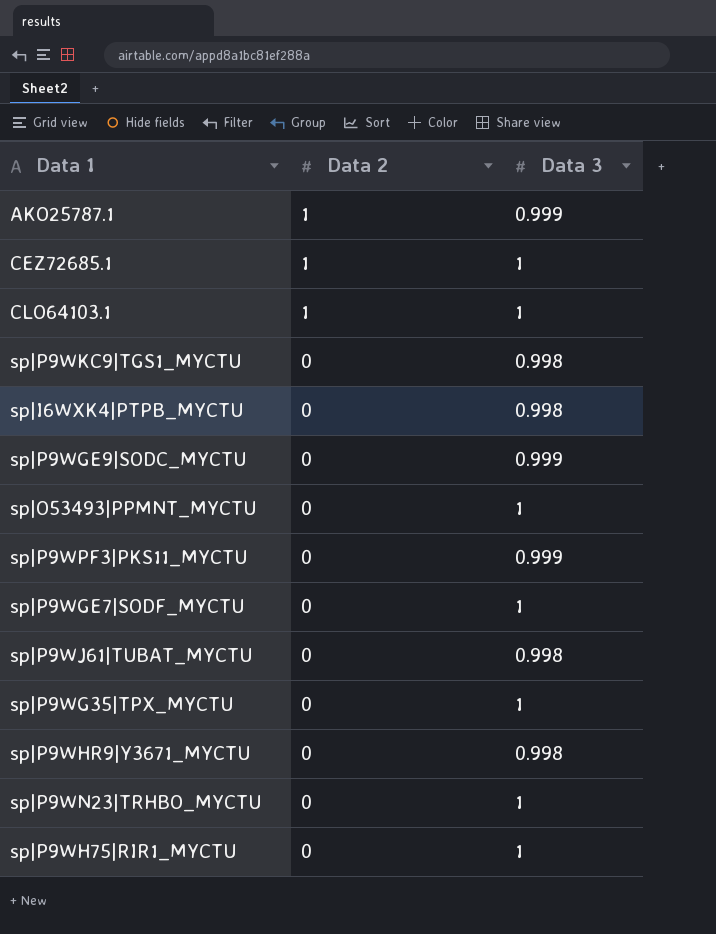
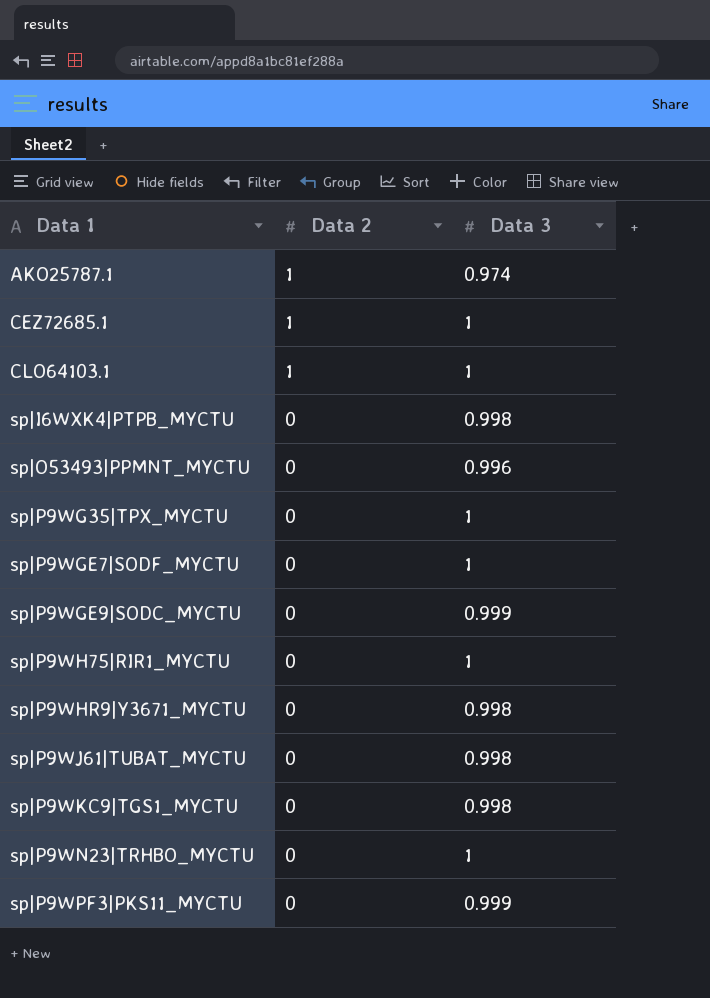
row order: Data 2 descending -> Data 1 ascending
AKO25787.1 | Data 3: 0.999 -> 0.974
sp|O53493|PPMNT_MYCTU | Data 3: 1 -> 0.996

